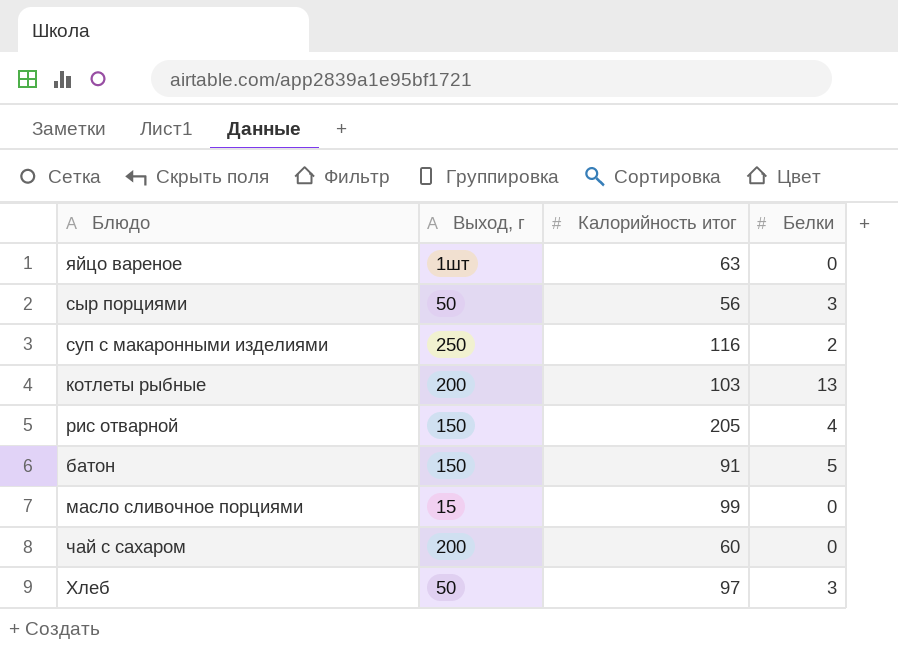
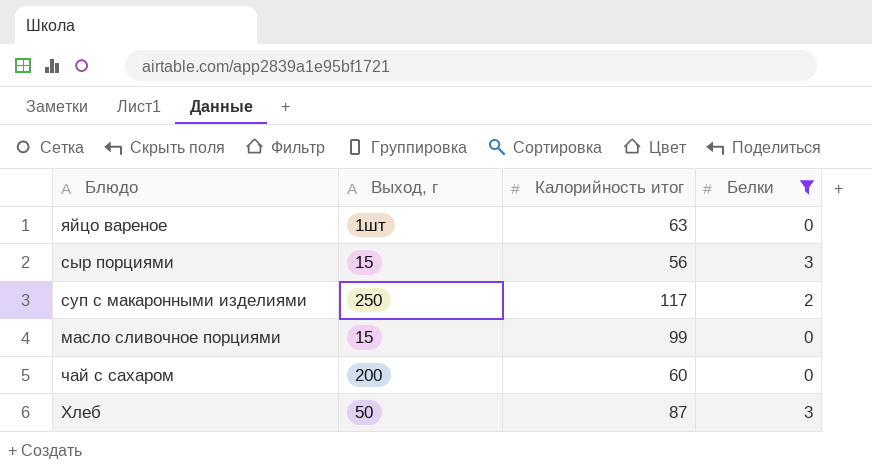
filter: none -> Белки <= 3
сыр порциями | Выход, г: 50 -> 15
суп с макаронными изделиями | Калорийность итог: 116 -> 117
Хлеб | Калорийность итог: 97 -> 87

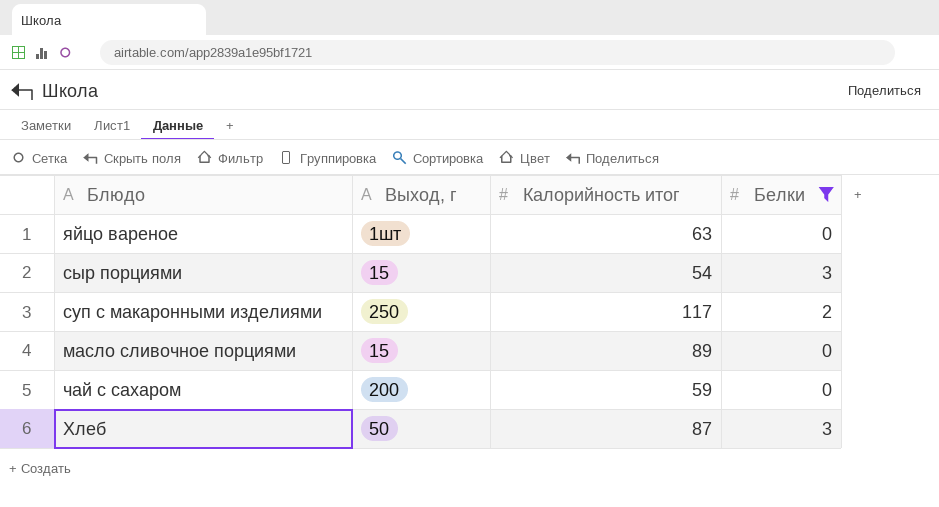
сыр порциями | Калорийность итог: 56 -> 54
масло сливочное порциями | Калорийность итог: 99 -> 89
чай с сахаром | Калорийность итог: 60 -> 59

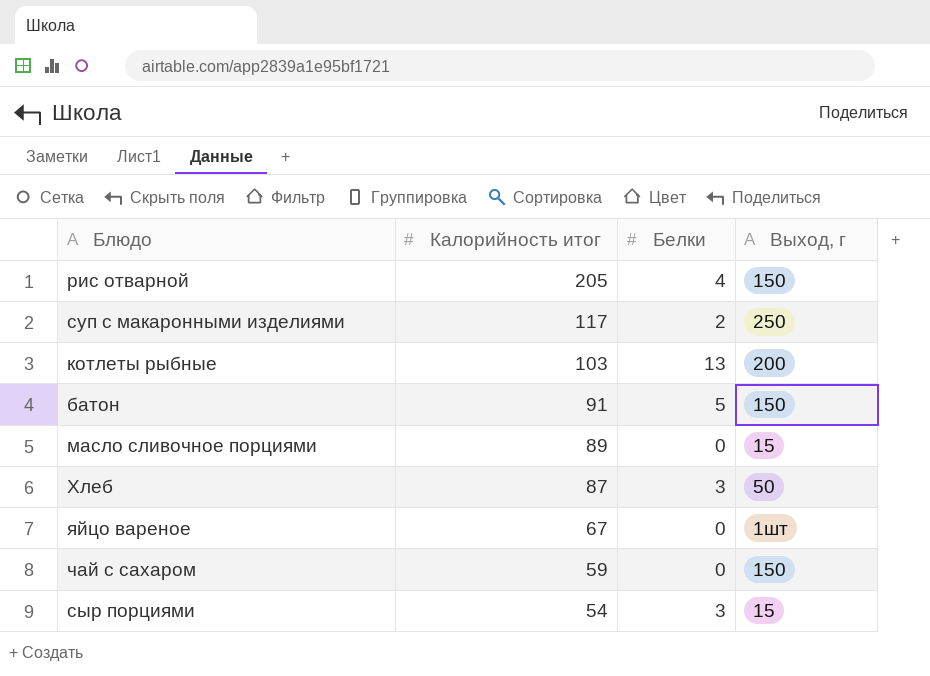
filter: Белки <= 3 -> none
row order: none -> Калорийность итог descending
column Выход, г | position: 2 -> 4
яйцо вареное | Калорийность итог: 63 -> 67
чай с сахаром | Выход, г: 200 -> 150

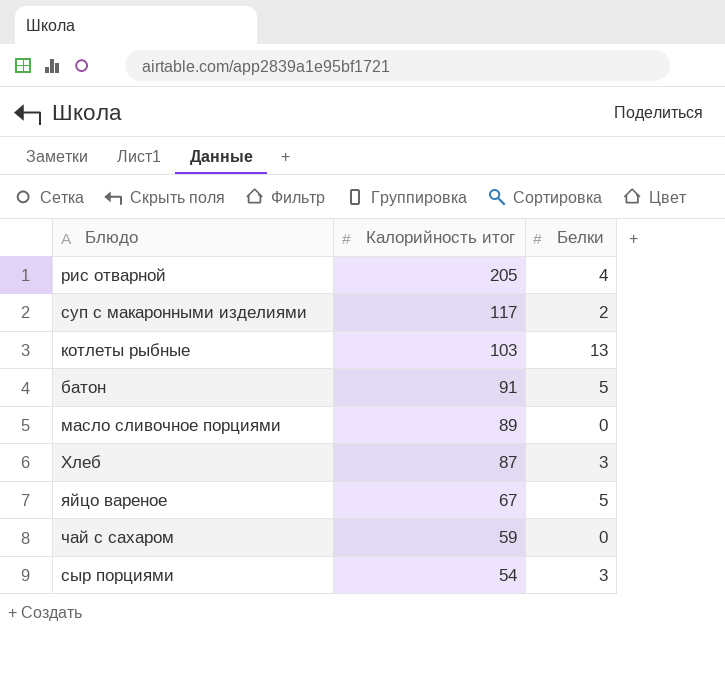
column Выход, г | position: 4 -> none
яйцо вареное | Белки: 0 -> 5

